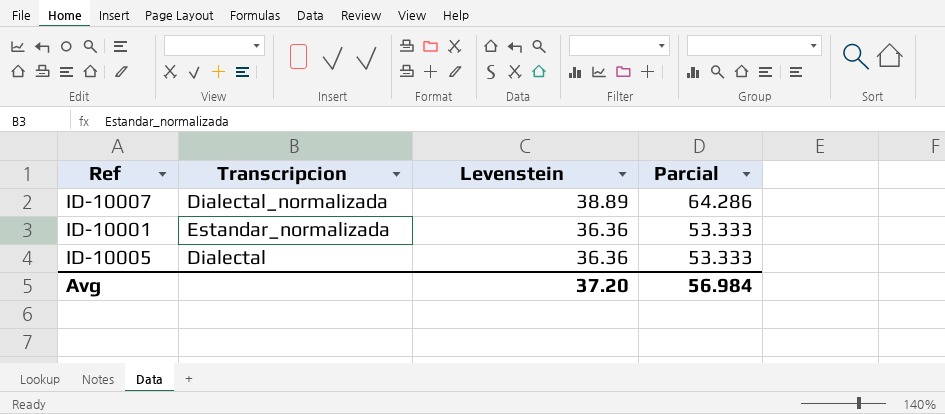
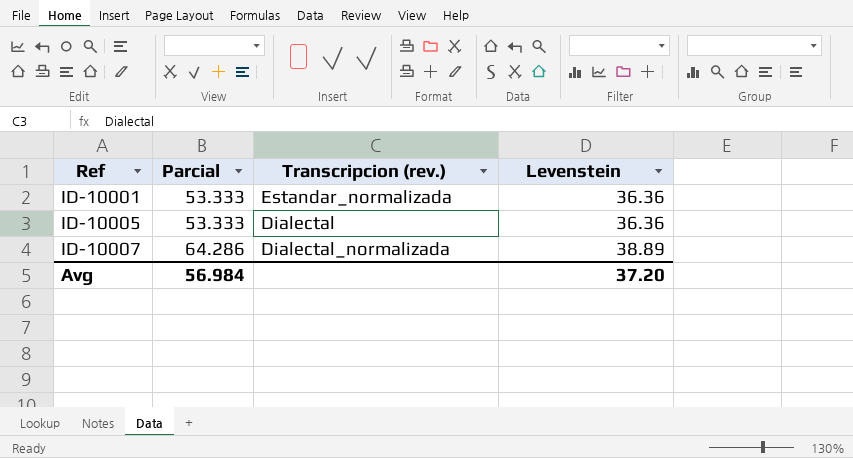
row order: Levenstein descending -> Ref ascending
column Parcial | position: 4 -> 2
column name: Transcripcion -> Transcripcion (rev.)

